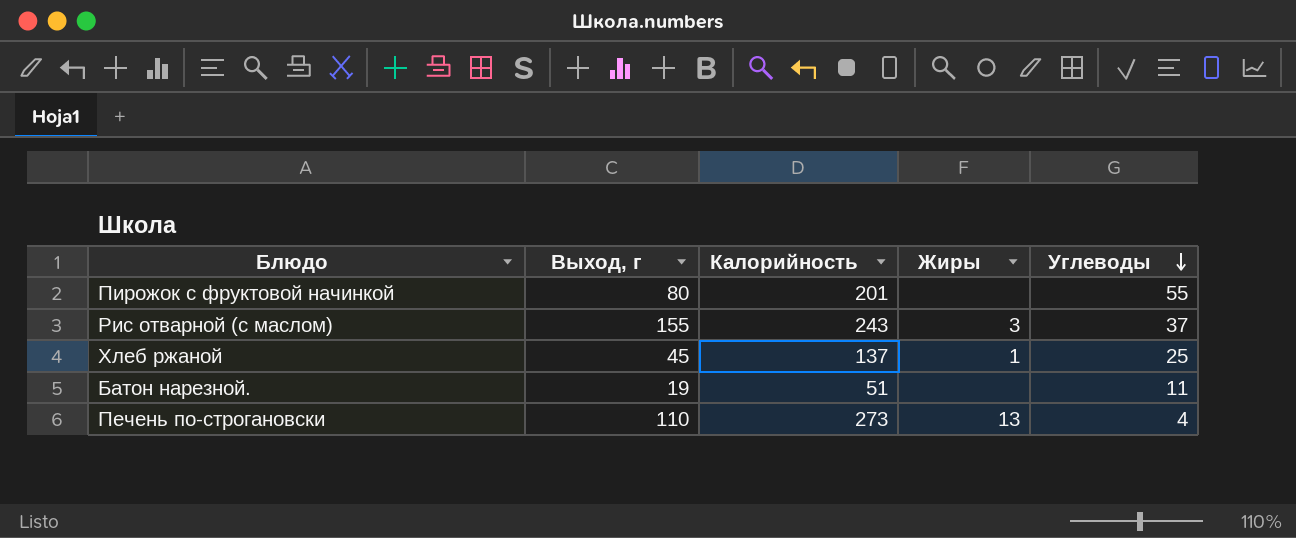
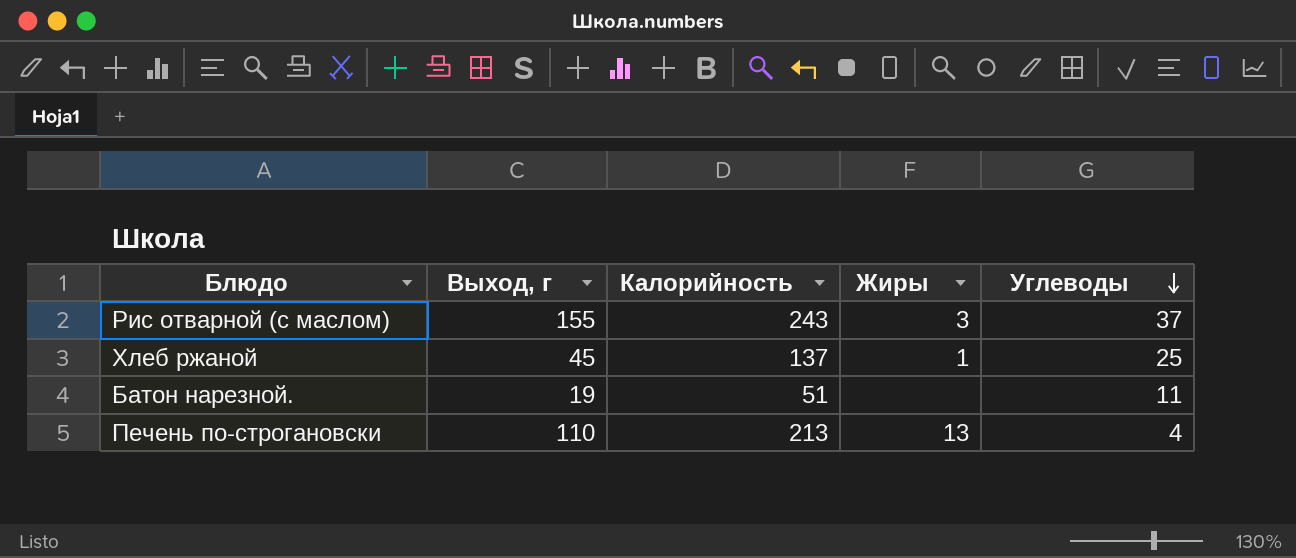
row Пирожок с фруктовой начинкой: 80 | 201 | none | 55 -> none
Печень по-строгановски | Калорийность: 273 -> 213

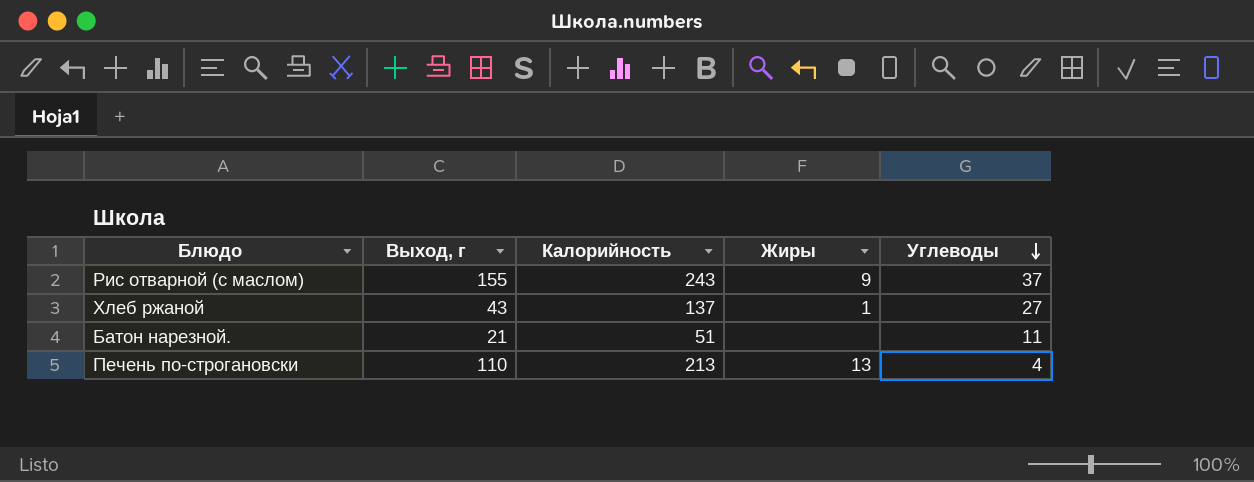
Рис отварной (с маслом) | Жиры: 3 -> 9
Хлеб ржаной | Выход, г: 45 -> 43
Хлеб ржаной | Углеводы: 25 -> 27
Батон нарезной. | Выход, г: 19 -> 21

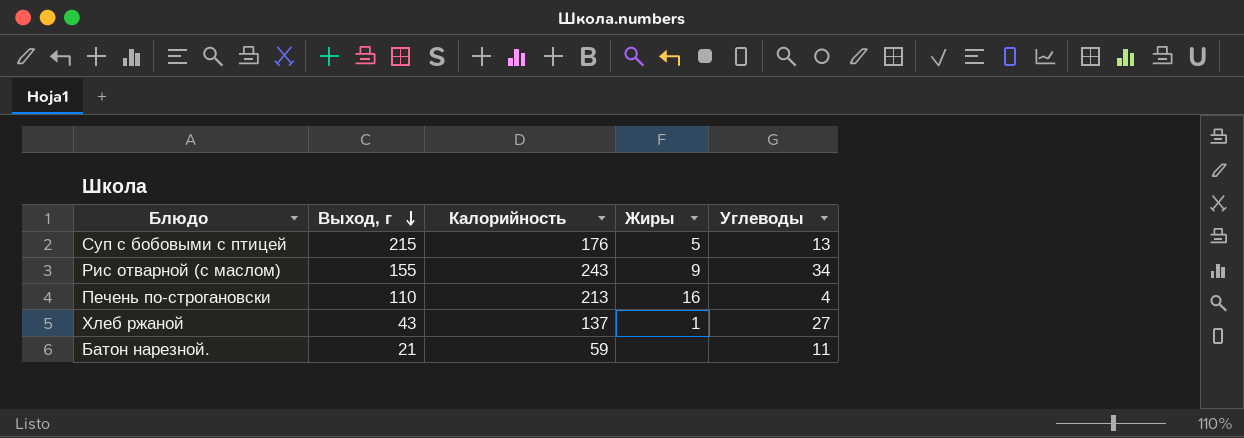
row order: Углеводы descending -> Выход, г descending
row Суп с бобовыми с птицей: none -> 215 | 176 | 5 | 13
Рис отварной (с маслом) | Углеводы: 37 -> 34
Печень по-строгановски | Жиры: 13 -> 16
Батон нарезной. | Калорийность: 51 -> 59

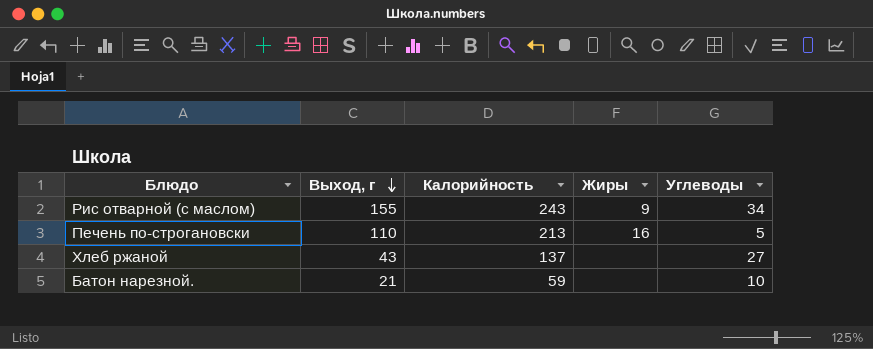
row Суп с бобовыми с птицей: 215 | 176 | 5 | 13 -> none
Печень по-строгановски | Углеводы: 4 -> 5
Хлеб ржаной | Жиры: 1 -> none
Батон нарезной. | Углеводы: 11 -> 10

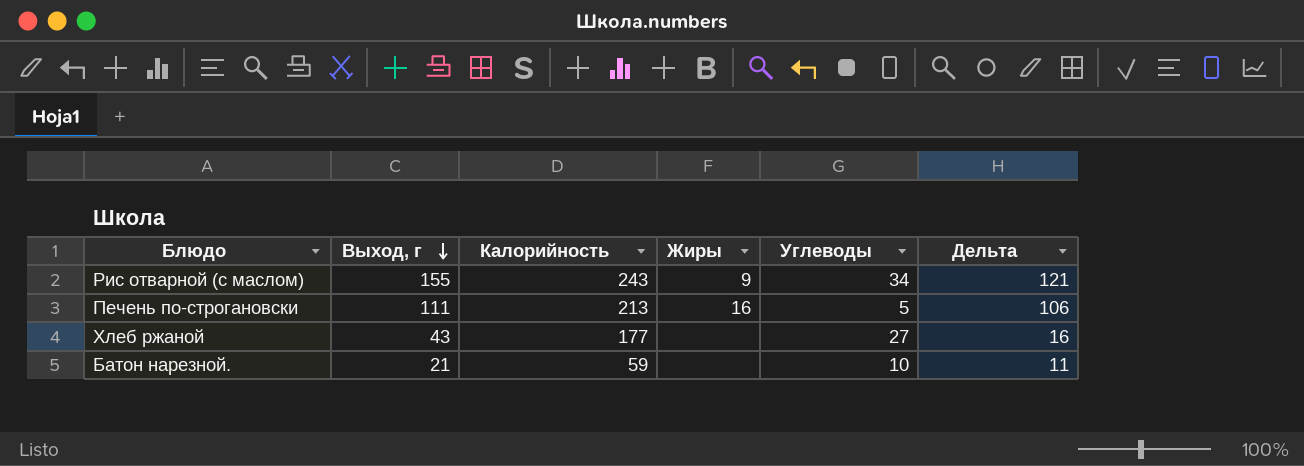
column Дельта | formula: none -> [Выход, г] - [Углеводы]
Печень по-строгановски | Выход, г: 110 -> 111
Хлеб ржаной | Калорийность: 137 -> 177

